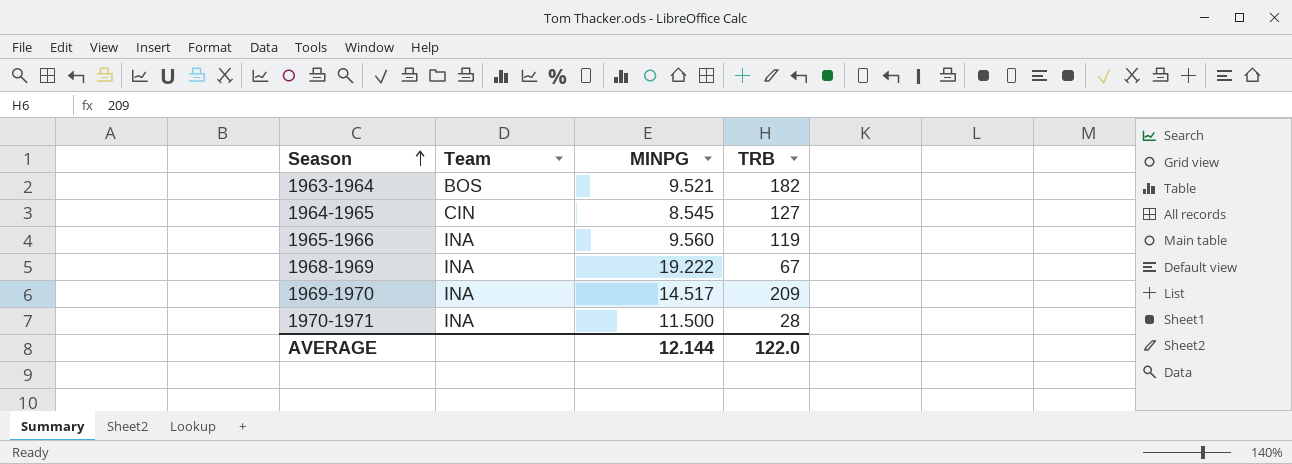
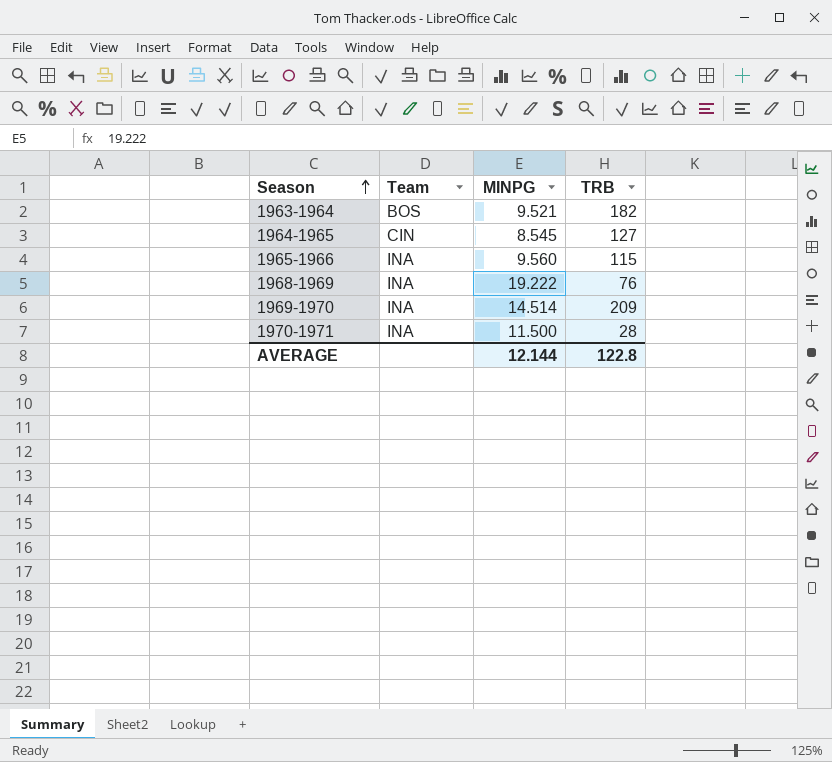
1965-1966 | TRB: 119 -> 115
1968-1969 | TRB: 67 -> 76
1969-1970 | MINPG: 14.517 -> 14.514
AVERAGE | TRB: 122.0 -> 122.8

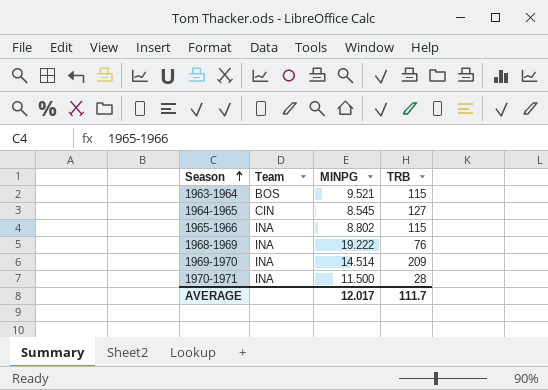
1963-1964 | TRB: 182 -> 115
1965-1966 | MINPG: 9.560 -> 8.802
AVERAGE | MINPG: 12.144 -> 12.017
AVERAGE | TRB: 122.8 -> 111.7

